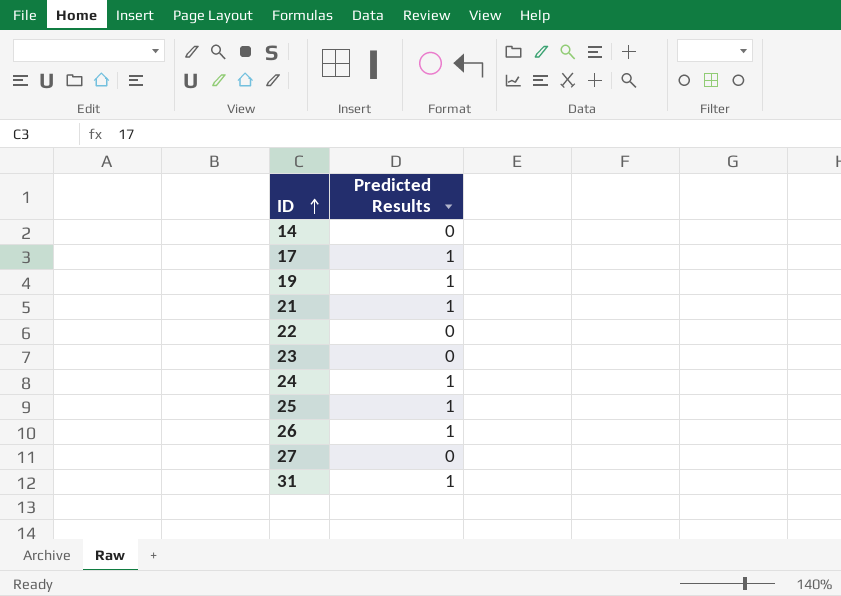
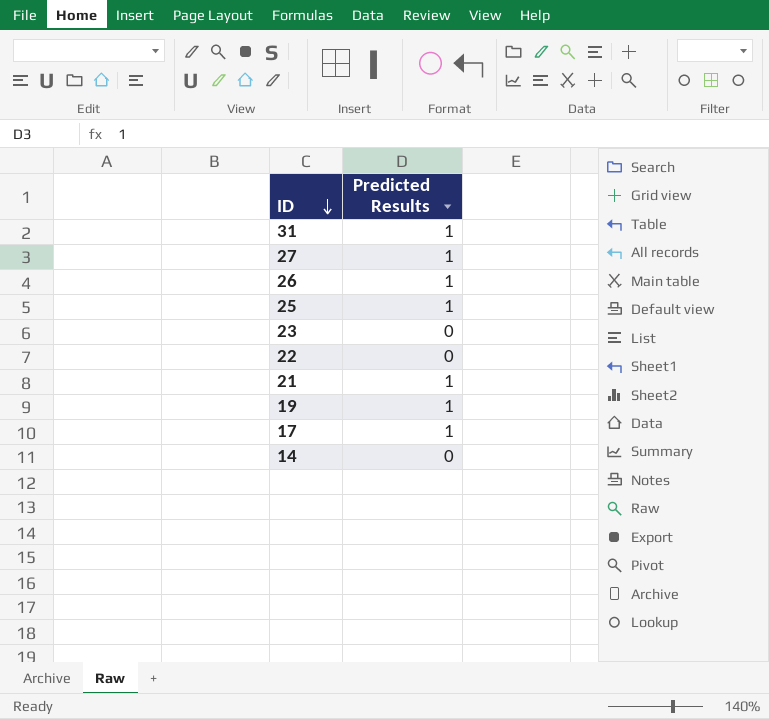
row order: ID ascending -> ID descending
row 24: 1 -> none
27 | Predicted Results: 0 -> 1

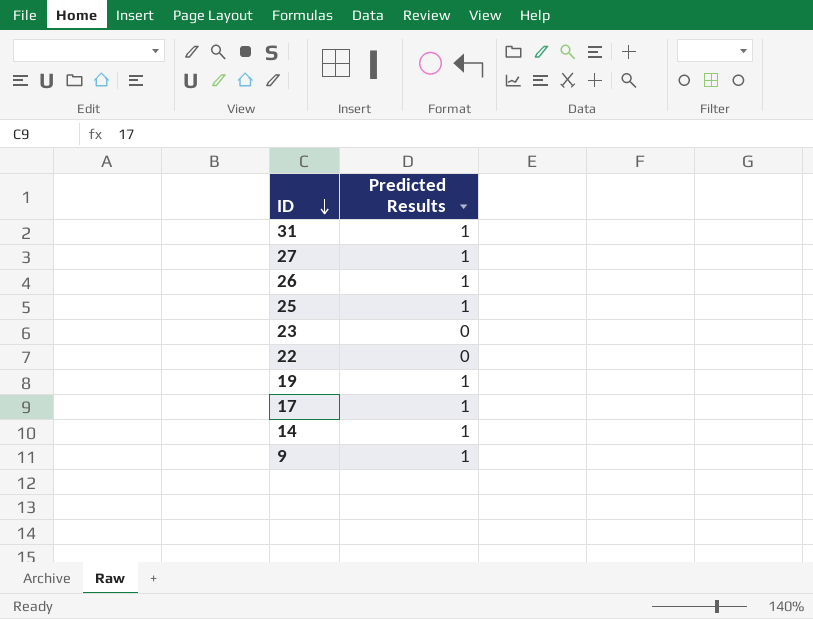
row 21: 1 -> none
14 | Predicted Results: 0 -> 1
row 9: none -> 1

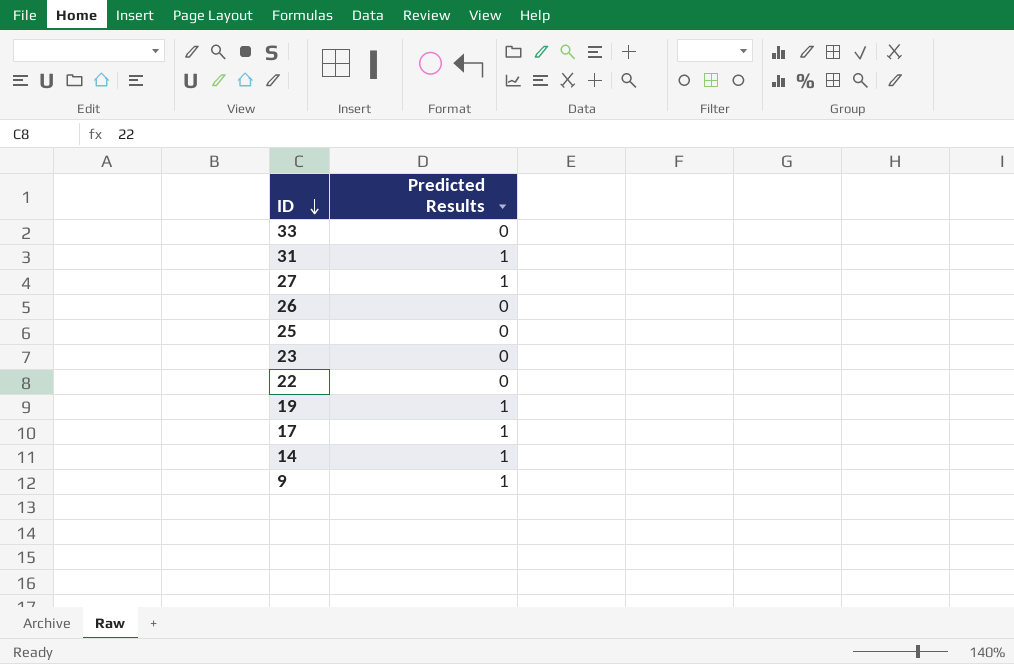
row 33: none -> 0
26 | Predicted Results: 1 -> 0
25 | Predicted Results: 1 -> 0

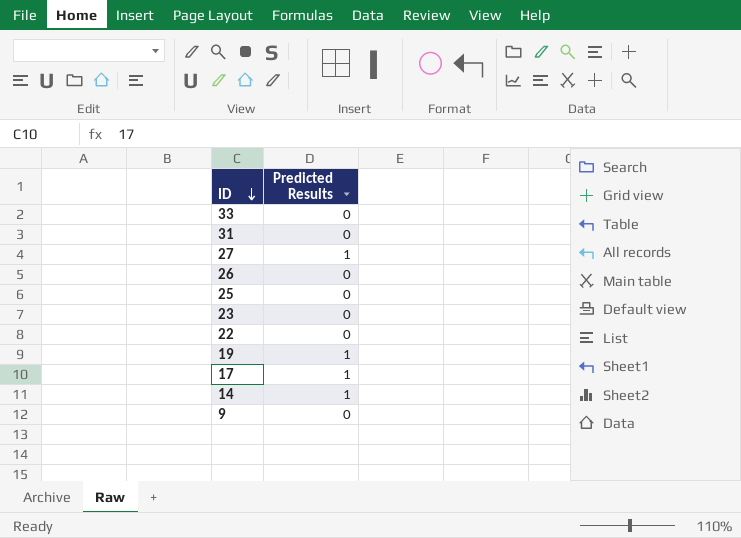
31 | Predicted Results: 1 -> 0
9 | Predicted Results: 1 -> 0

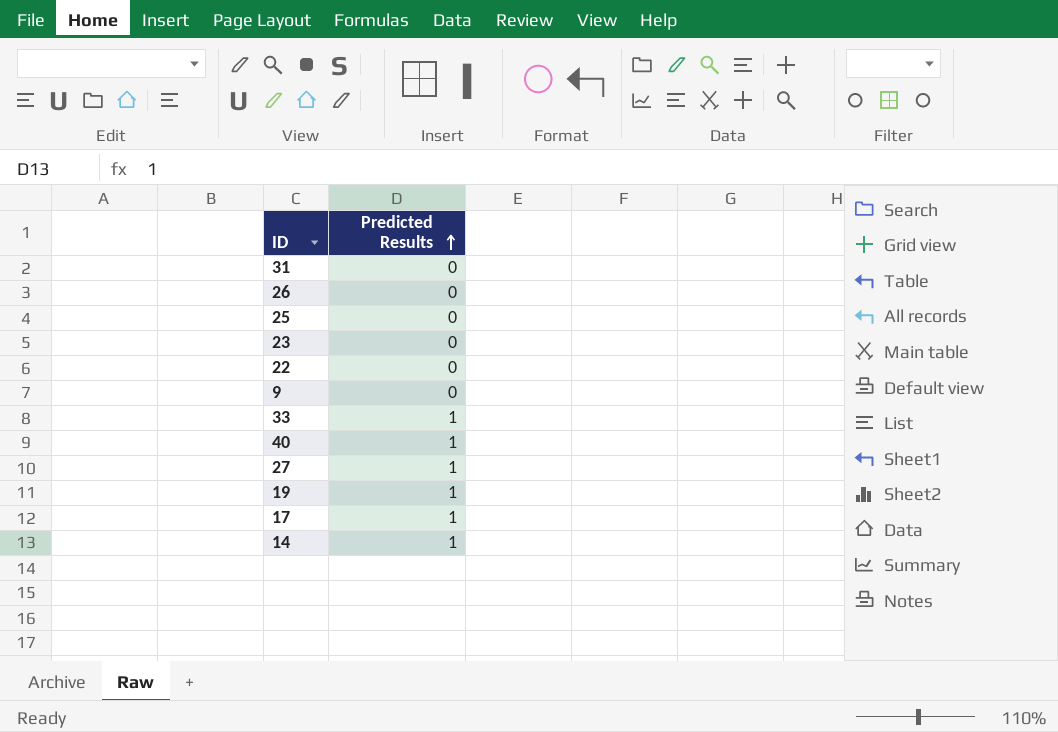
row order: ID descending -> Predicted Results ascending
33 | Predicted Results: 0 -> 1
row 40: none -> 1

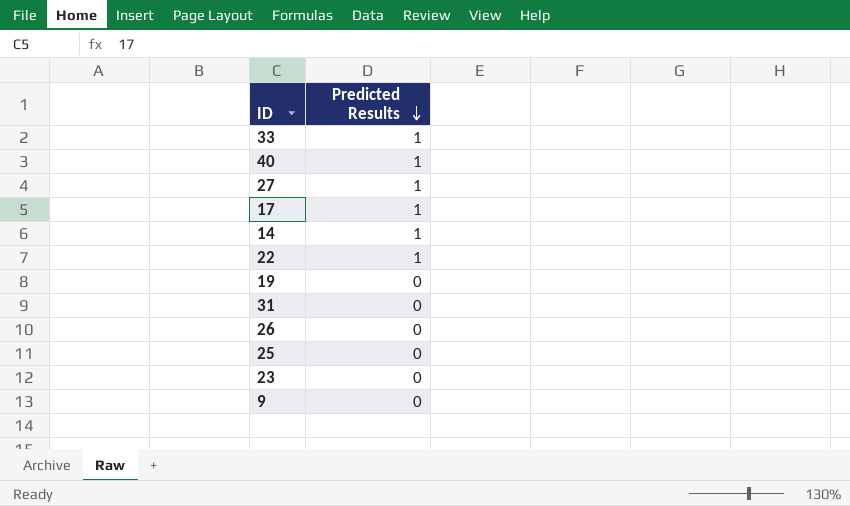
row order: Predicted Results ascending -> Predicted Results descending
22 | Predicted Results: 0 -> 1
19 | Predicted Results: 1 -> 0

